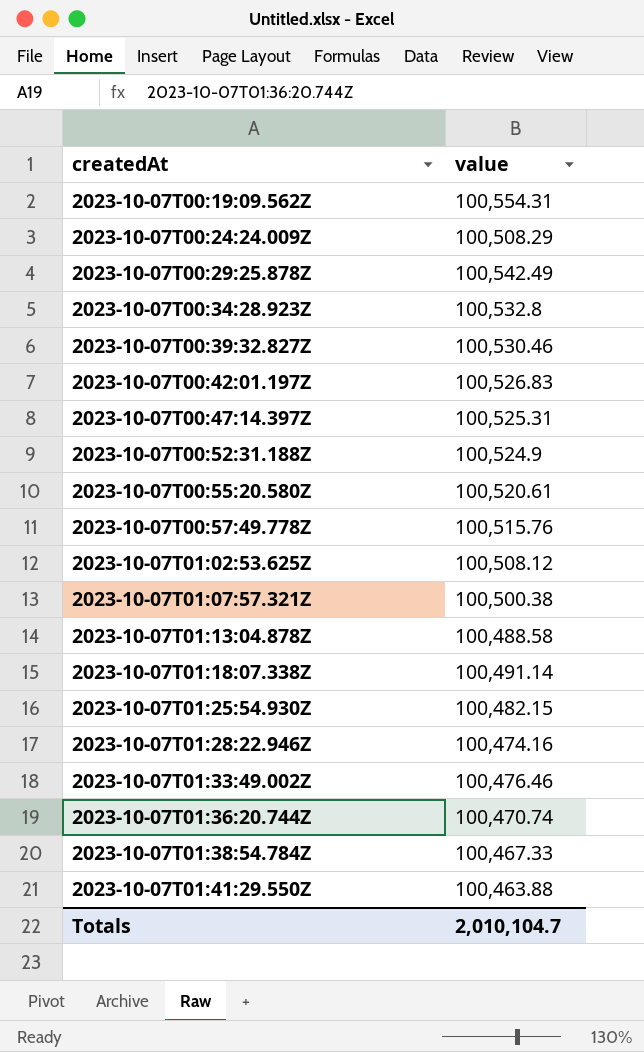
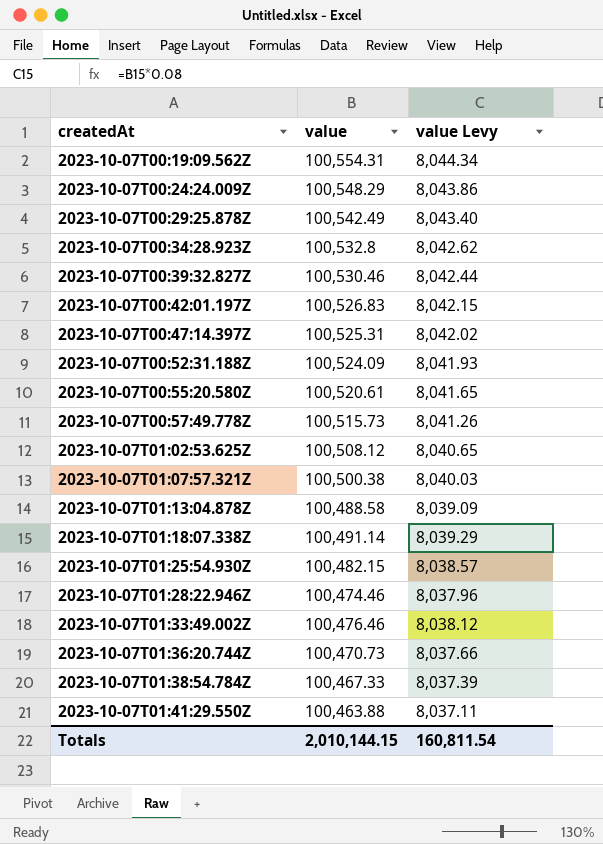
column value Levy | formula: none -> [value] * 0.08
2023-10-07T00:24:24.009Z | value: 100,508.29 -> 100,548.29
2023-10-07T00:52:31.188Z | value: 100,524.9 -> 100,524.09
2023-10-07T00:57:49.778Z | value: 100,515.76 -> 100,515.73
2023-10-07T01:28:22.946Z | value: 100,474.16 -> 100,474.46
2023-10-07T01:36:20.744Z | value: 100,470.74 -> 100,470.73
Totals | value: 2,010,104.7 -> 2,010,144.15

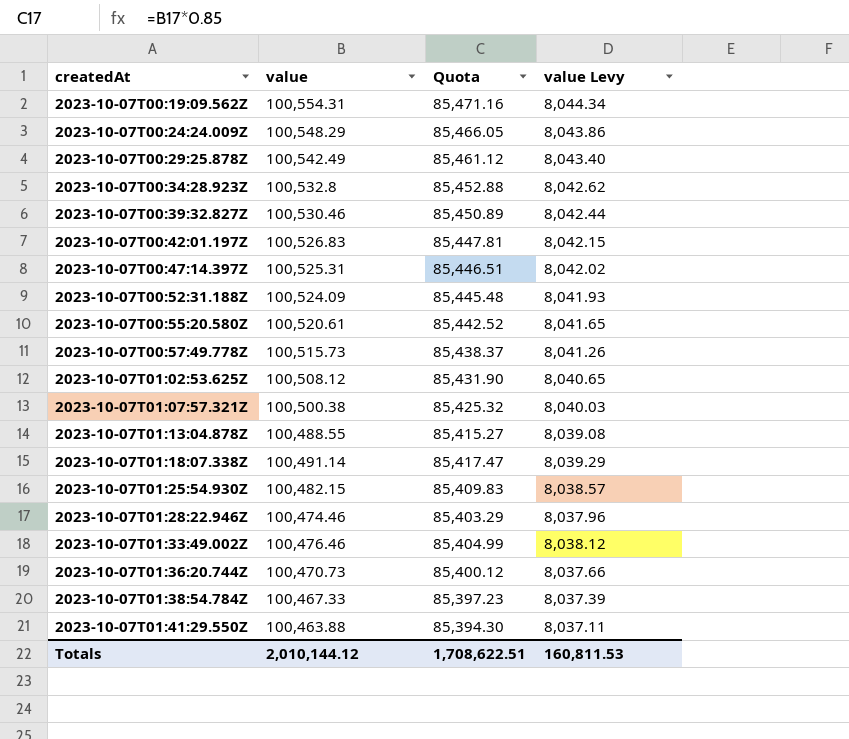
column Quota | formula: none -> [value] * 0.85
2023-10-07T01:13:04.878Z | value: 100,488.58 -> 100,488.55
2023-10-07T01:13:04.878Z | value Levy: 8,039.09 -> 8,039.08
Totals | value: 2,010,144.15 -> 2,010,144.12
Totals | value Levy: 160,811.54 -> 160,811.53

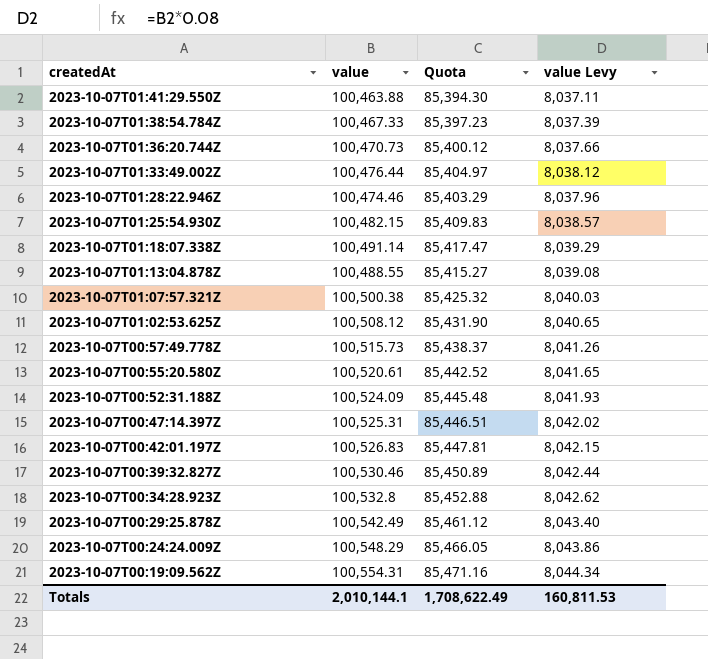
row order: createdAt ascending -> createdAt descending
2023-10-07T01:33:49.002Z | value: 100,476.46 -> 100,476.44
2023-10-07T01:33:49.002Z | Quota: 85,404.99 -> 85,404.97
Totals | value: 2,010,144.12 -> 2,010,144.1
Totals | Quota: 1,708,622.51 -> 1,708,622.49

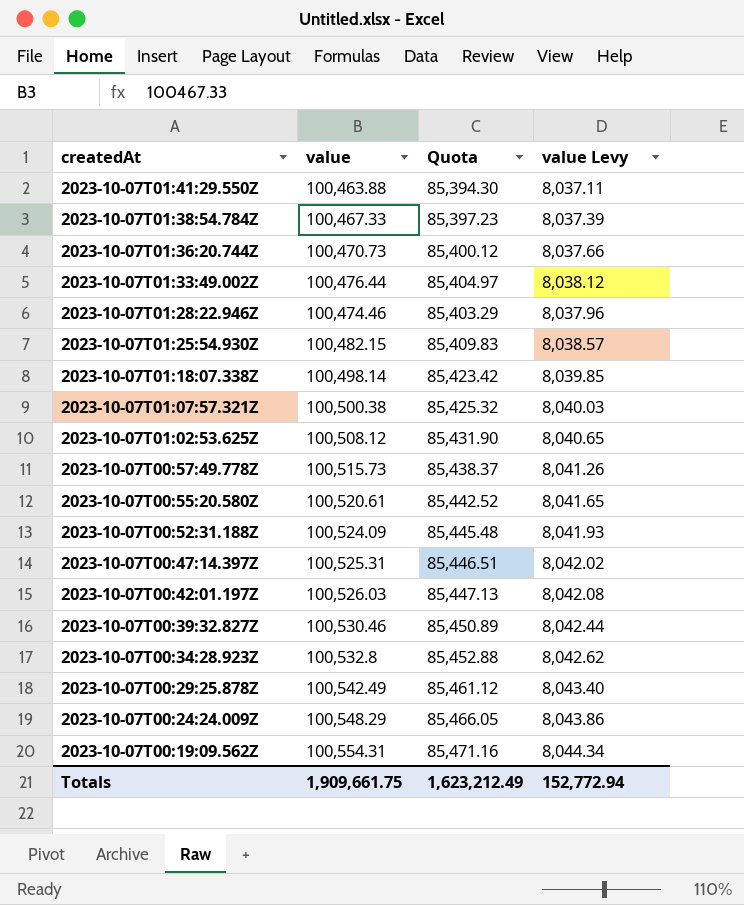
row 2023-10-07T01:13:04.878Z: 100,488.55 | 85,415.27 | 8,039.08 -> none
2023-10-07T01:18:07.338Z | value: 100,491.14 -> 100,498.14
2023-10-07T01:18:07.338Z | Quota: 85,417.47 -> 85,423.42
2023-10-07T01:18:07.338Z | value Levy: 8,039.29 -> 8,039.85
2023-10-07T00:42:01.197Z | value: 100,526.83 -> 100,526.03
2023-10-07T00:42:01.197Z | Quota: 85,447.81 -> 85,447.13
2023-10-07T00:42:01.197Z | value Levy: 8,042.15 -> 8,042.08
Totals | value: 2,010,144.1 -> 1,909,661.75
Totals | Quota: 1,708,622.49 -> 1,623,212.49
Totals | value Levy: 160,811.53 -> 152,772.94

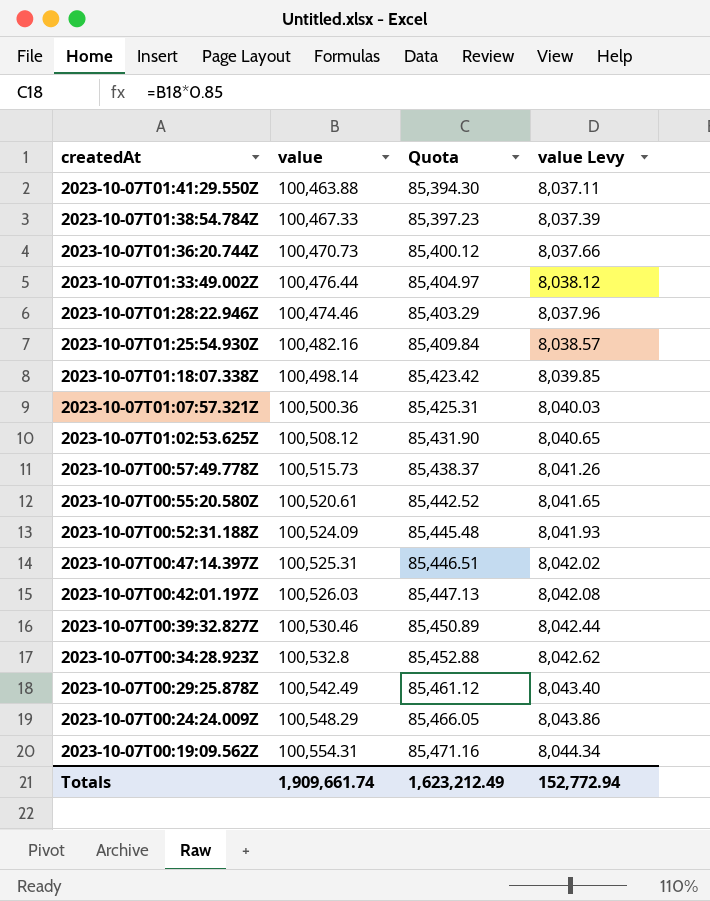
2023-10-07T01:25:54.930Z | value: 100,482.15 -> 100,482.16
2023-10-07T01:25:54.930Z | Quota: 85,409.83 -> 85,409.84
2023-10-07T01:07:57.321Z | value: 100,500.38 -> 100,500.36
2023-10-07T01:07:57.321Z | Quota: 85,425.32 -> 85,425.31
Totals | value: 1,909,661.75 -> 1,909,661.74

